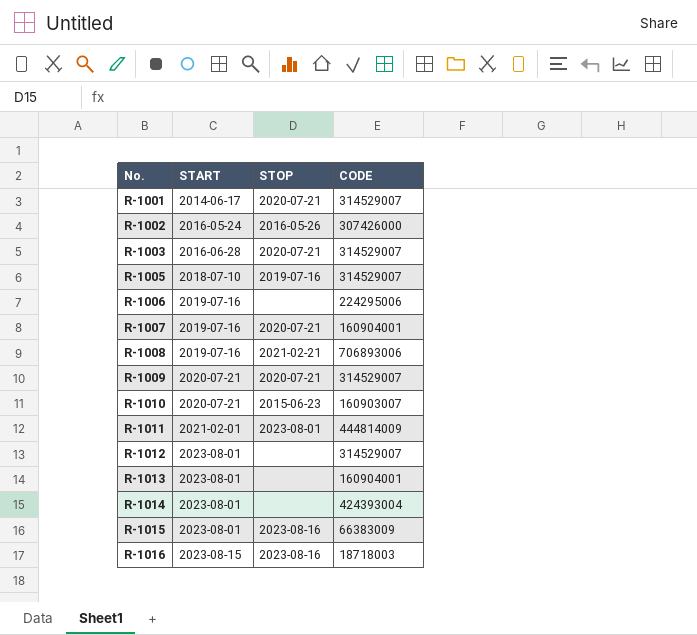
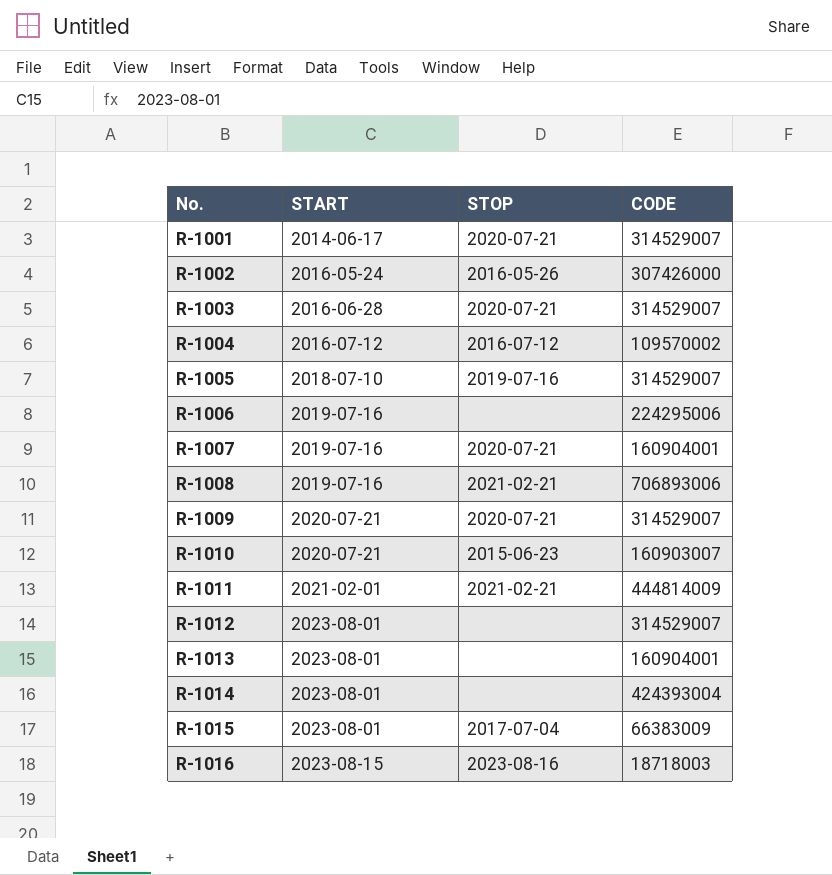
row R-1004: none -> 2016-07-12 | 2016-07-12 | 109570002
R-1011 | STOP: 2023-08-01 -> 2021-02-21
R-1015 | STOP: 2023-08-16 -> 2017-07-04

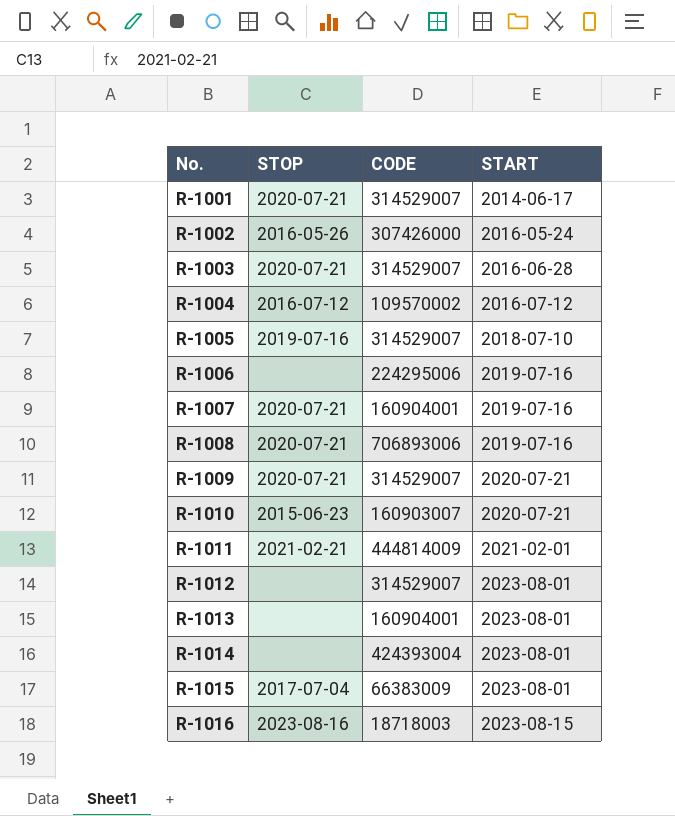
column START | position: 2 -> 4
R-1008 | STOP: 2021-02-21 -> 2020-07-21

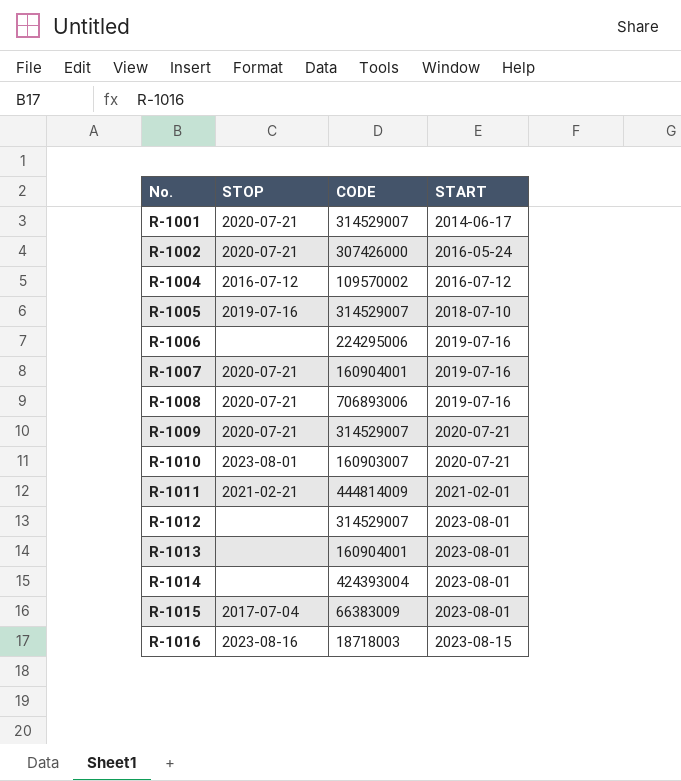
row R-1003: 2020-07-21 | 314529007 | 2016-06-28 -> none
R-1002 | STOP: 2016-05-26 -> 2020-07-21
R-1010 | STOP: 2015-06-23 -> 2023-08-01

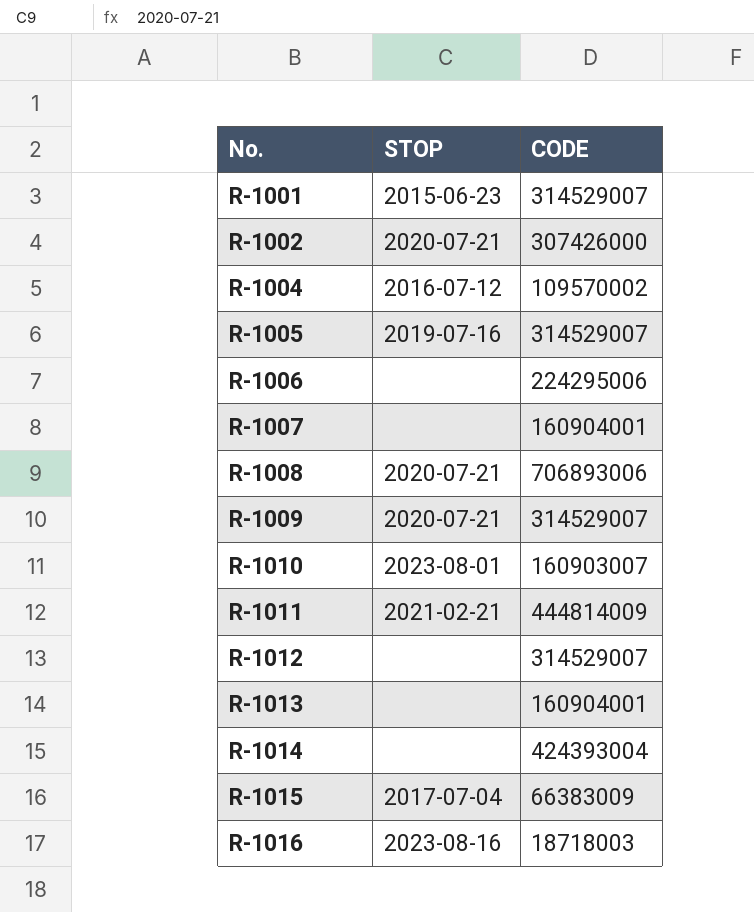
column START | position: 4 -> none
R-1001 | STOP: 2020-07-21 -> 2015-06-23
R-1007 | STOP: 2020-07-21 -> none

